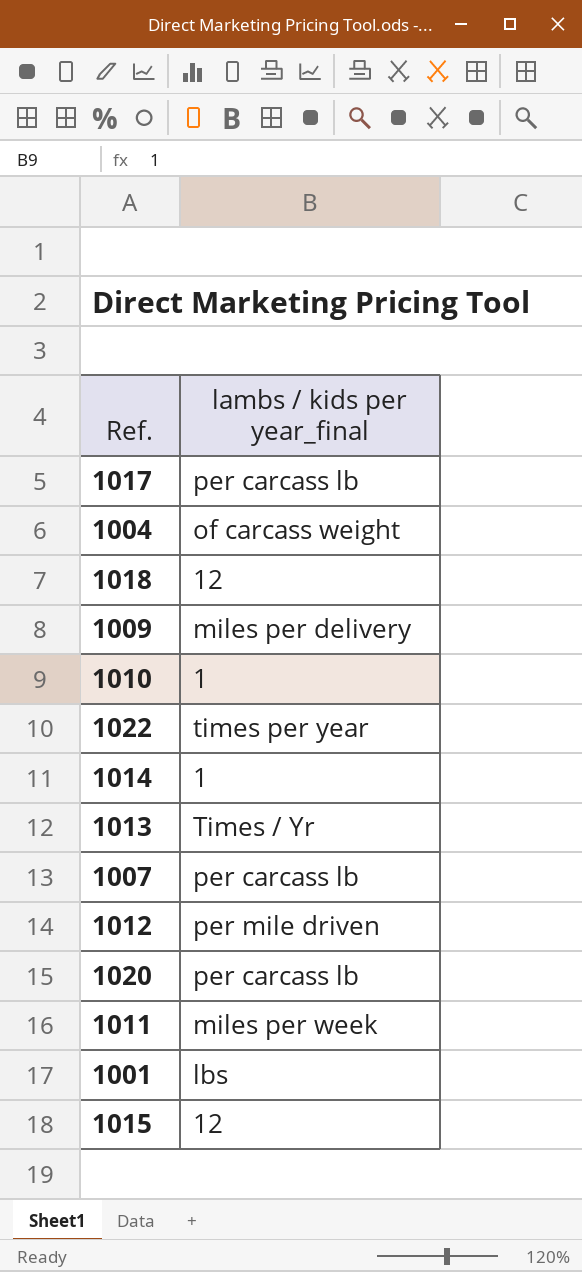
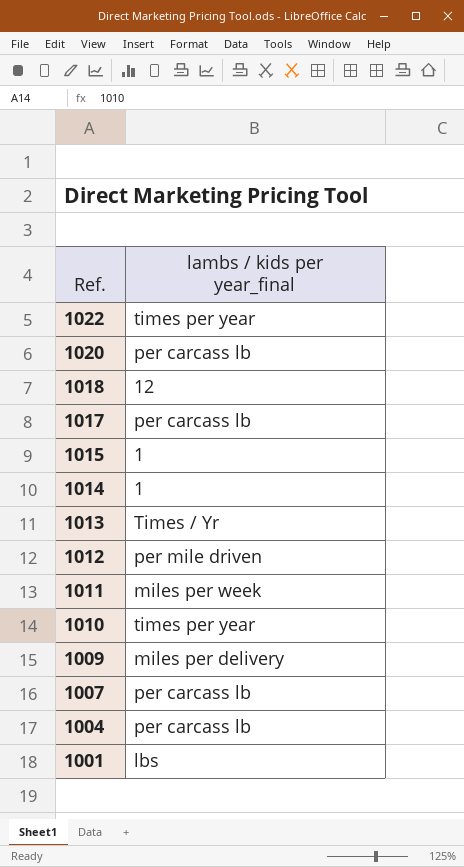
row order: none -> Ref. descending
1015 | lambs / kids per year_final: 12 -> 1
1010 | lambs / kids per year_final: 1 -> times per year
1004 | lambs / kids per year_final: of carcass weight -> per carcass lb

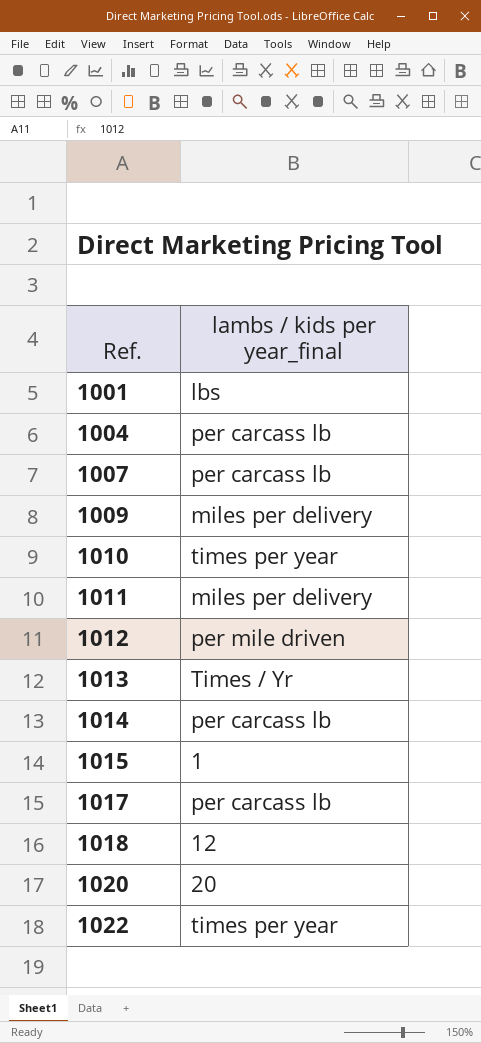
row order: Ref. descending -> Ref. ascending
1011 | lambs / kids per year_final: miles per week -> miles per delivery
1014 | lambs / kids per year_final: 1 -> per carcass lb
1020 | lambs / kids per year_final: per carcass lb -> 20

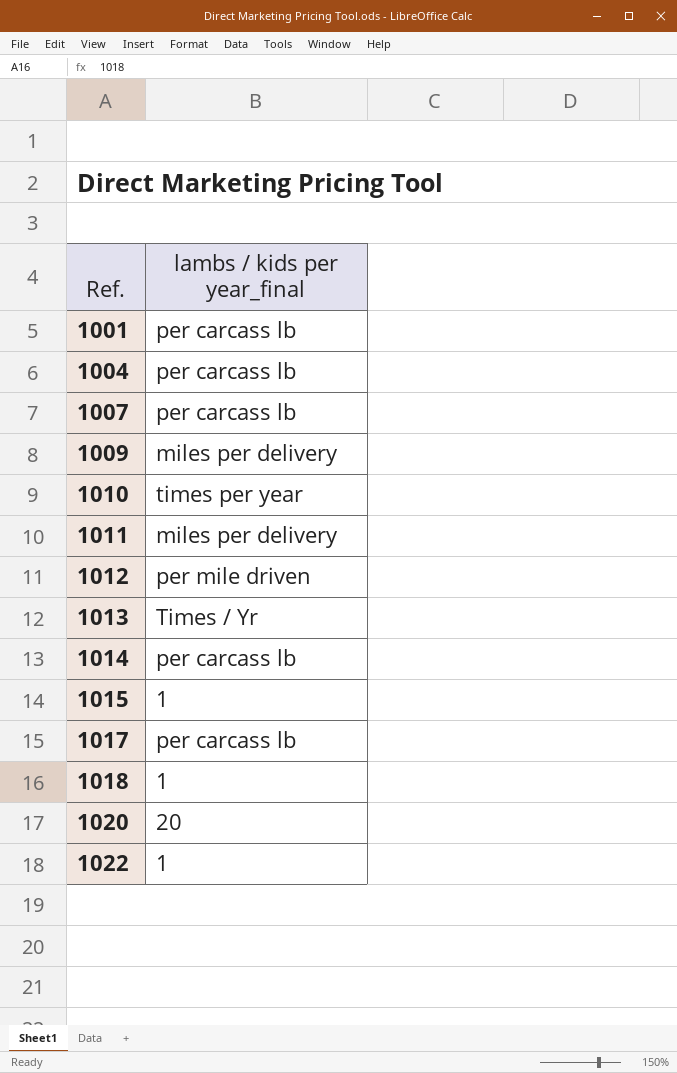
1001 | lambs / kids per year_final: lbs -> per carcass lb
1018 | lambs / kids per year_final: 12 -> 1
1022 | lambs / kids per year_final: times per year -> 1

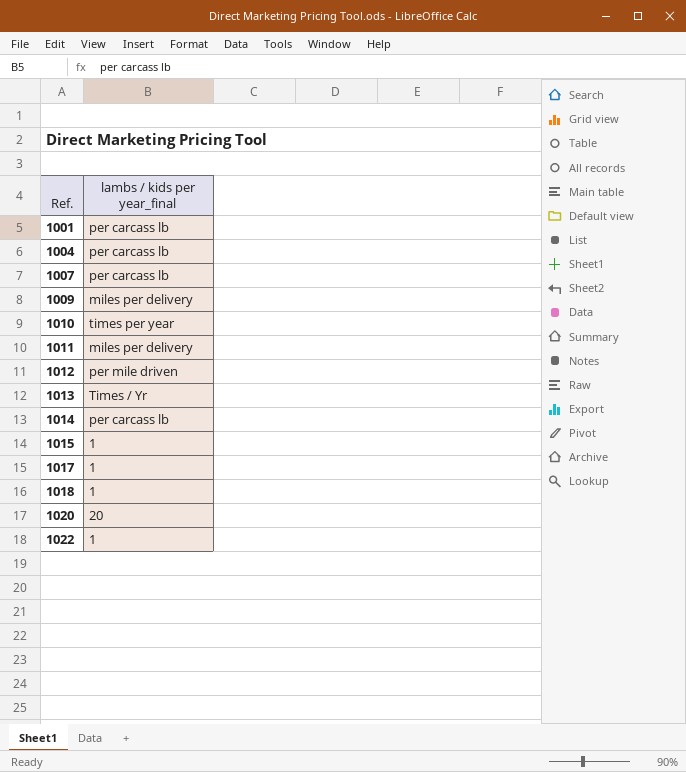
1017 | lambs / kids per year_final: per carcass lb -> 1

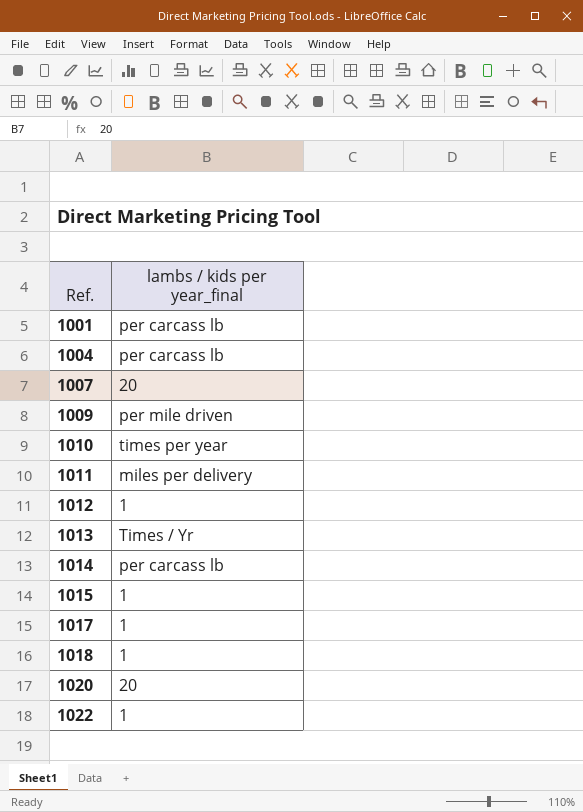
1007 | lambs / kids per year_final: per carcass lb -> 20
1009 | lambs / kids per year_final: miles per delivery -> per mile driven
1012 | lambs / kids per year_final: per mile driven -> 1

